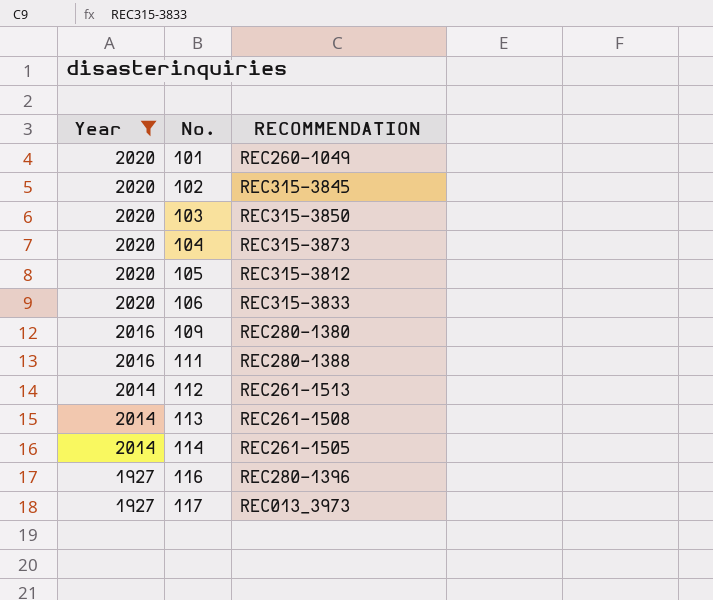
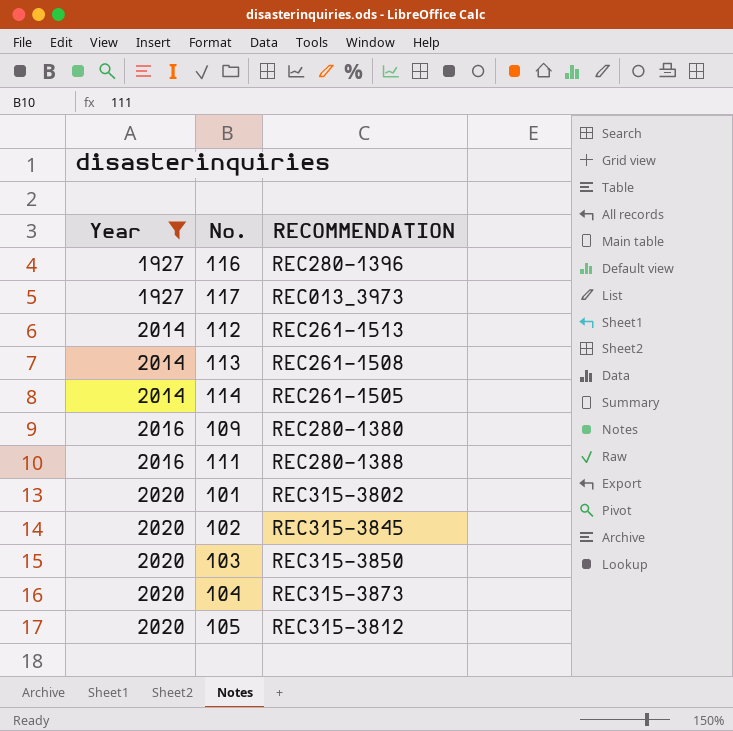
row order: Year descending -> Year ascending
row 106: 2020 | REC315-3833 -> none
101 | RECOMMENDATION: REC260-1049 -> REC315-3802

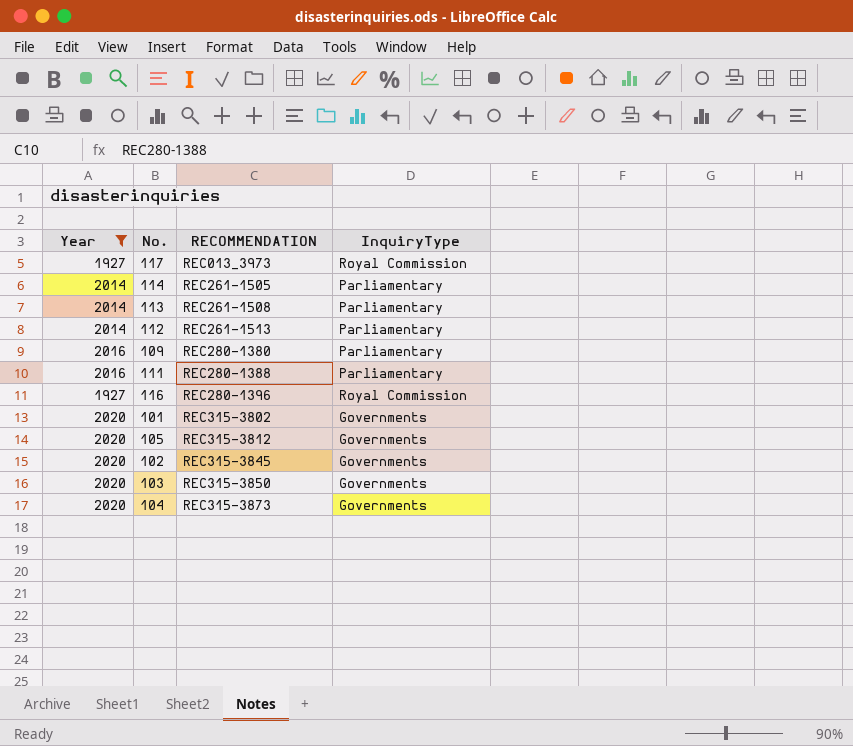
row order: Year ascending -> RECOMMENDATION ascending
column InquiryType | position: none -> 4

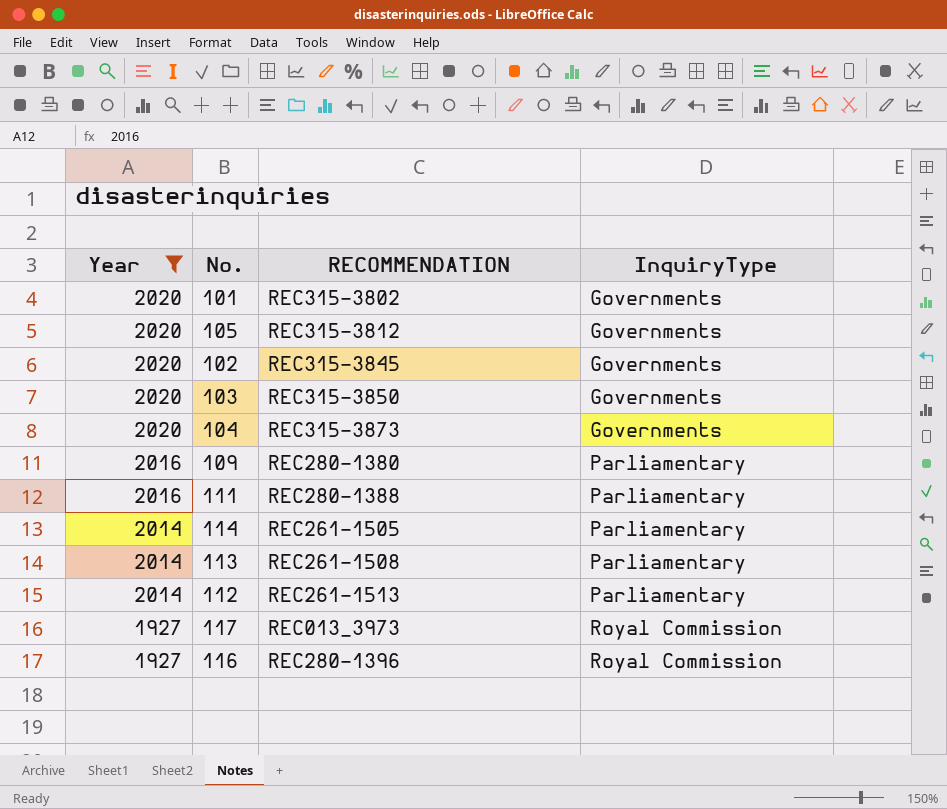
row order: RECOMMENDATION ascending -> Year descending

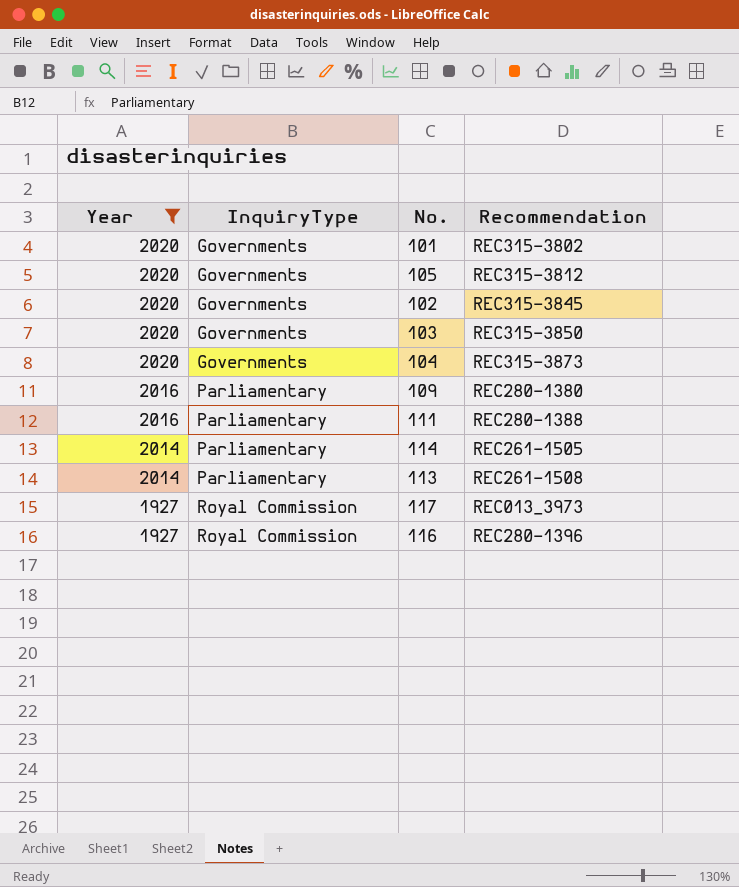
column InquiryType | position: 4 -> 2
column name: RECOMMENDATION -> Recommendation
row 112: 2014 | REC261-1513 | Parliamentary -> none

